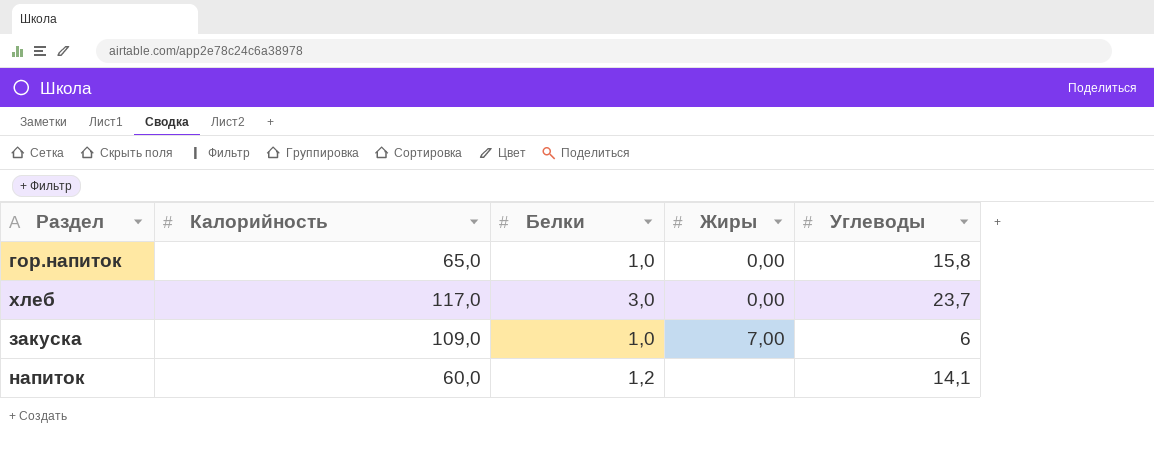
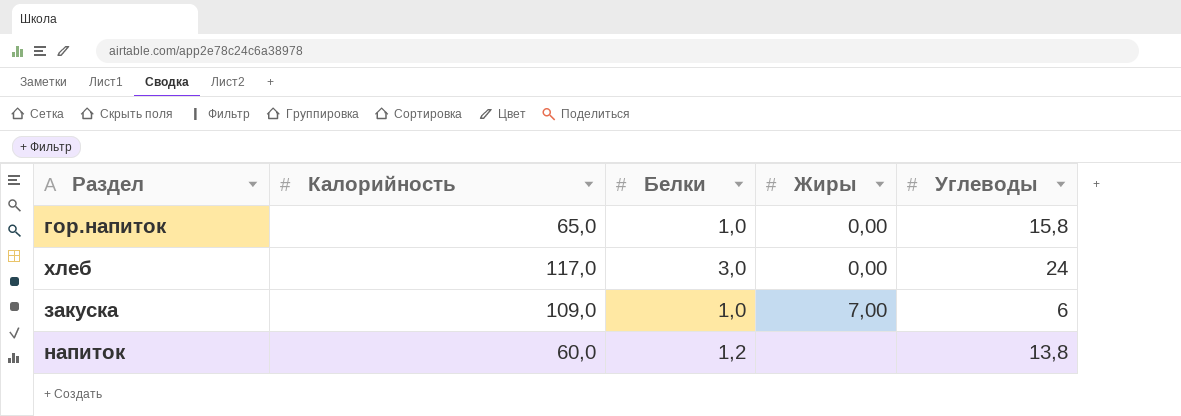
хлеб | Углеводы: 23,7 -> 24
напиток | Углеводы: 14,1 -> 13,8

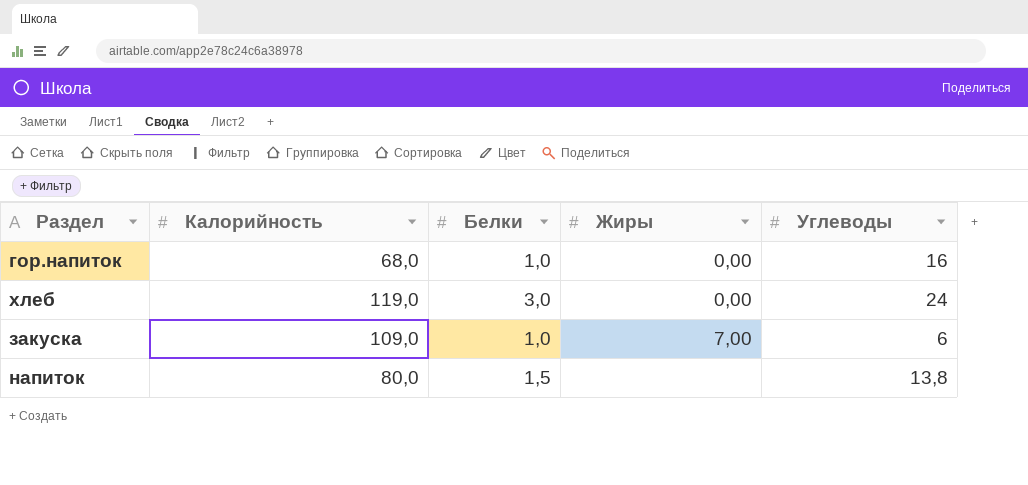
гор.напиток | Калорийность: 65,0 -> 68,0
гор.напиток | Углеводы: 15,8 -> 16
хлеб | Калорийность: 117,0 -> 119,0
напиток | Калорийность: 60,0 -> 80,0
напиток | Белки: 1,2 -> 1,5

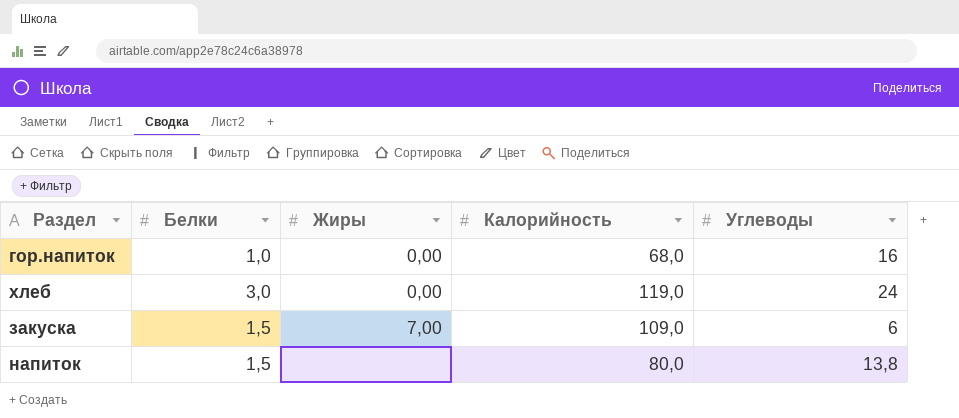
column Калорийность | position: 2 -> 4
закуска | Белки: 1,0 -> 1,5

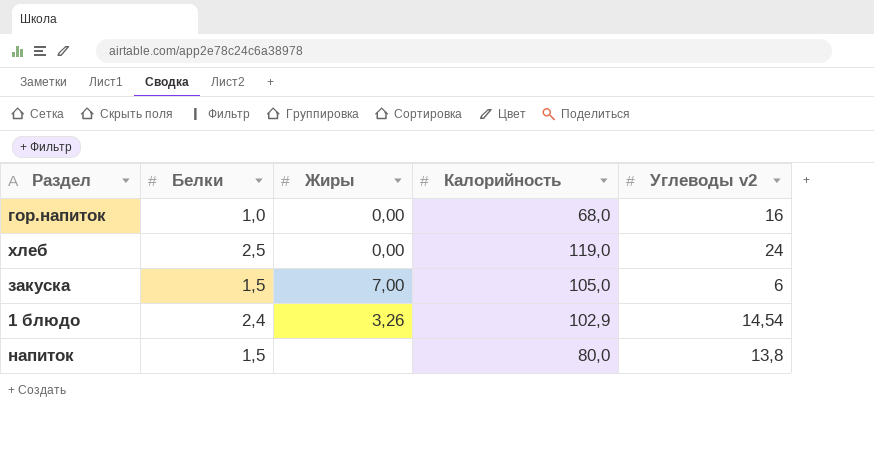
column name: Углеводы -> Углеводы v2
хлеб | Белки: 3,0 -> 2,5
закуска | Калорийность: 109,0 -> 105,0
row 1 блюдо: none -> 2,4 | 3,26 | 102,9 | 14,54

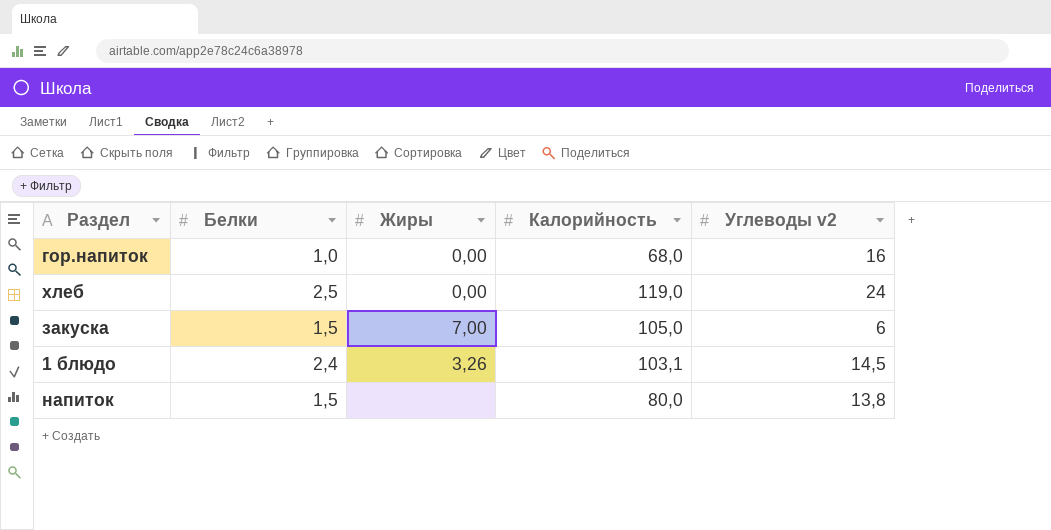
1 блюдо | Калорийность: 102,9 -> 103,1
1 блюдо | Углеводы v2: 14,54 -> 14,5

